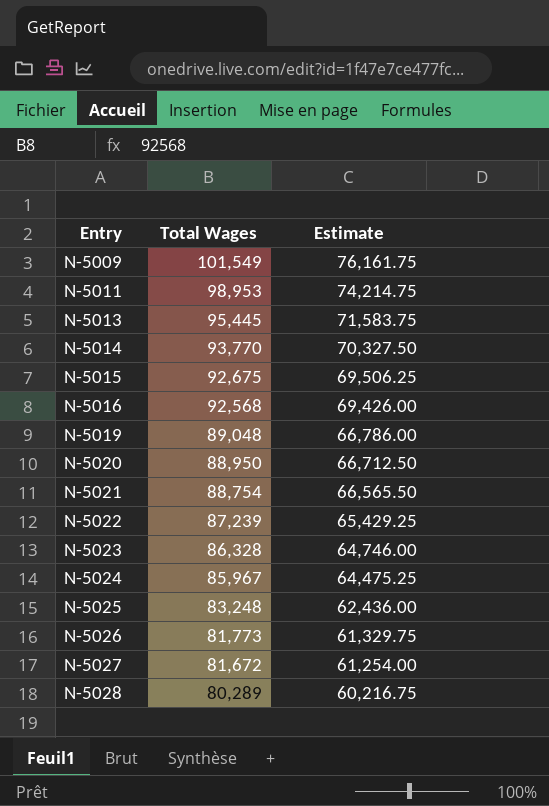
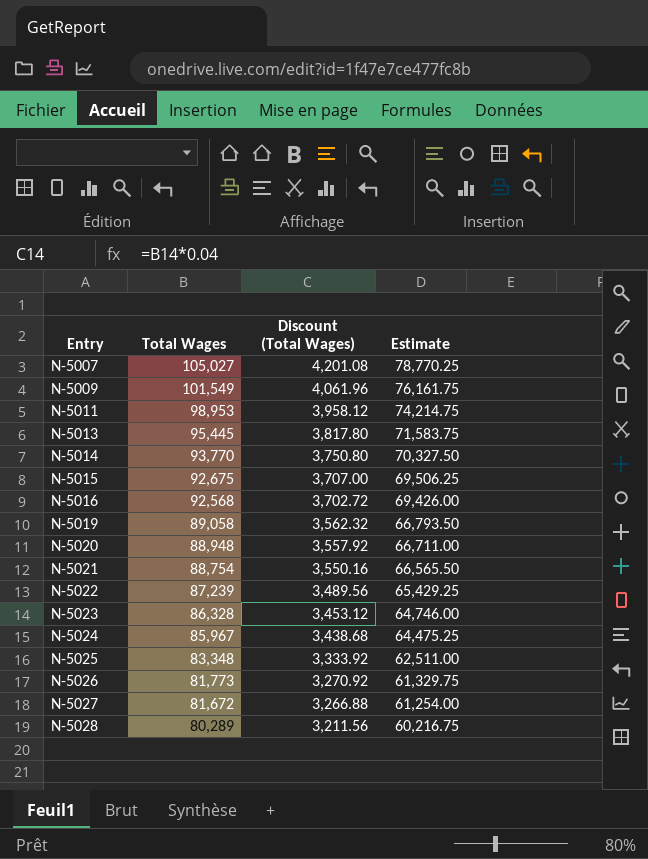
column Discount (Total Wages) | formula: none -> [Total Wages] * 0.04
row N-5007: none -> 105,027 | 4,201.08 | 78,770.25
N-5019 | Total Wages: 89,048 -> 89,058
N-5019 | Estimate: 66,786.00 -> 66,793.50
N-5020 | Total Wages: 88,950 -> 88,948
N-5020 | Estimate: 66,712.50 -> 66,711.00
N-5025 | Total Wages: 83,248 -> 83,348
N-5025 | Estimate: 62,436.00 -> 62,511.00

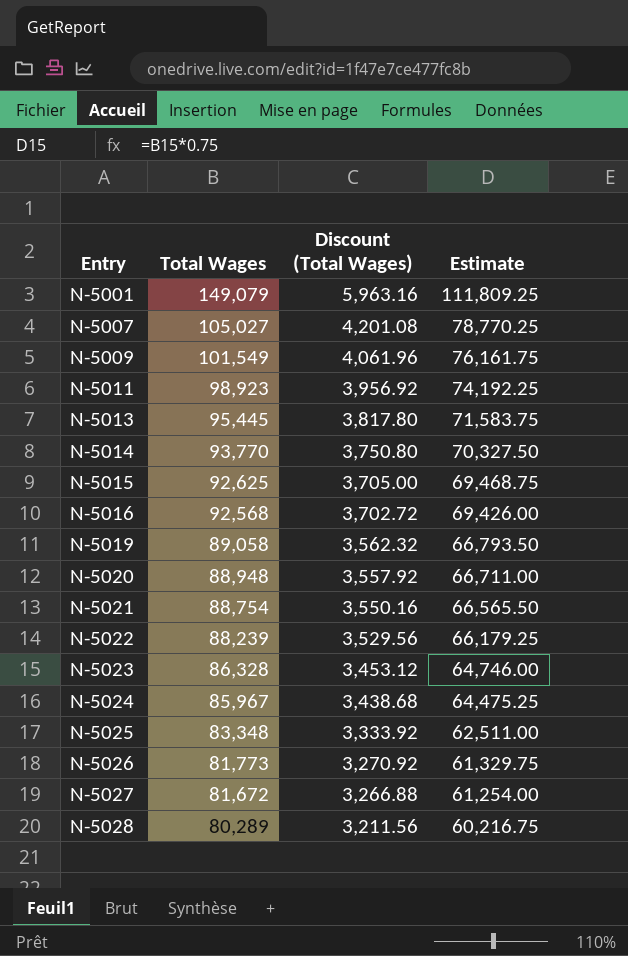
row N-5001: none -> 149,079 | 5,963.16 | 111,809.25
N-5011 | Total Wages: 98,953 -> 98,923
N-5011 | Discount (Total Wages): 3,958.12 -> 3,956.92
N-5011 | Estimate: 74,214.75 -> 74,192.25
N-5015 | Total Wages: 92,675 -> 92,625
N-5015 | Discount (Total Wages): 3,707.00 -> 3,705.00
N-5015 | Estimate: 69,506.25 -> 69,468.75
N-5022 | Total Wages: 87,239 -> 88,239
N-5022 | Discount (Total Wages): 3,489.56 -> 3,529.56
N-5022 | Estimate: 65,429.25 -> 66,179.25

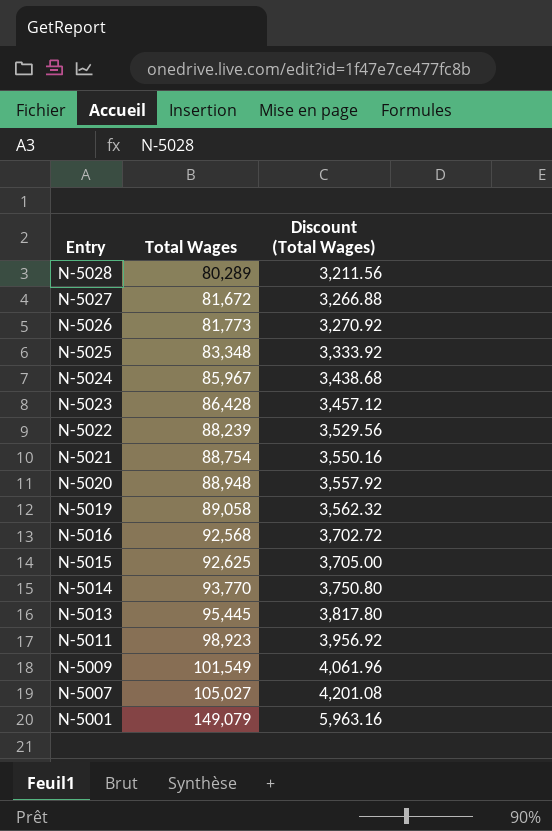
row order: Entry ascending -> Entry descending
column Estimate | formula: [Total Wages] * 0.75 -> none
N-5023 | Total Wages: 86,328 -> 86,428
N-5023 | Discount (Total Wages): 3,453.12 -> 3,457.12

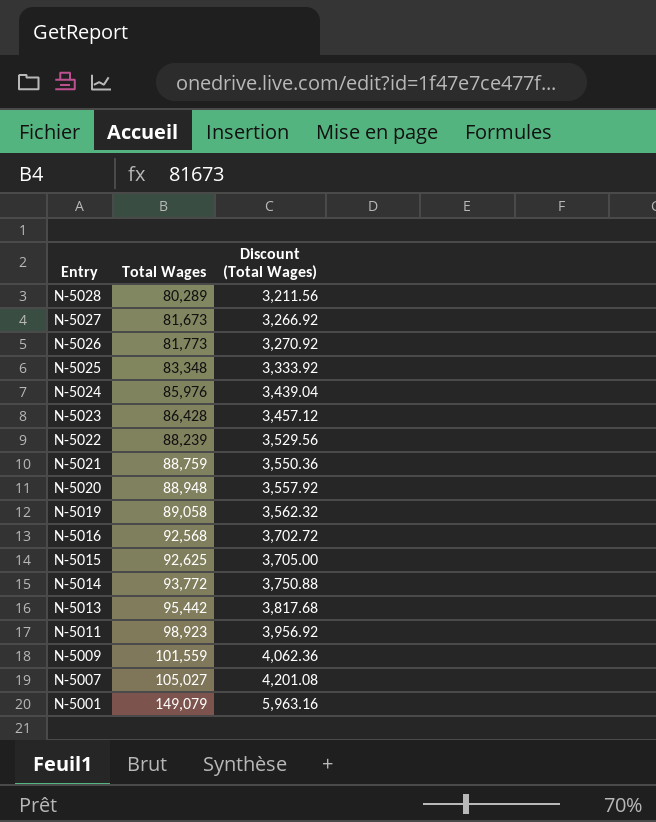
N-5027 | Total Wages: 81,672 -> 81,673
N-5027 | Discount (Total Wages): 3,266.88 -> 3,266.92
N-5024 | Total Wages: 85,967 -> 85,976
N-5024 | Discount (Total Wages): 3,438.68 -> 3,439.04
N-5021 | Total Wages: 88,754 -> 88,759
N-5021 | Discount (Total Wages): 3,550.16 -> 3,550.36
N-5014 | Total Wages: 93,770 -> 93,772
N-5014 | Discount (Total Wages): 3,750.80 -> 3,750.88
N-5013 | Total Wages: 95,445 -> 95,442
N-5013 | Discount (Total Wages): 3,817.80 -> 3,817.68
N-5009 | Total Wages: 101,549 -> 101,559
N-5009 | Discount (Total Wages): 4,061.96 -> 4,062.36

